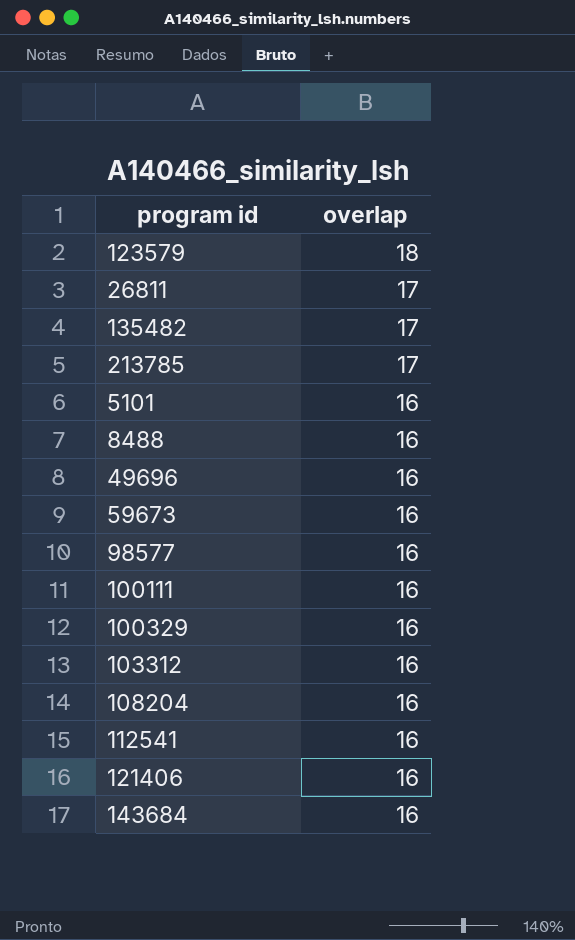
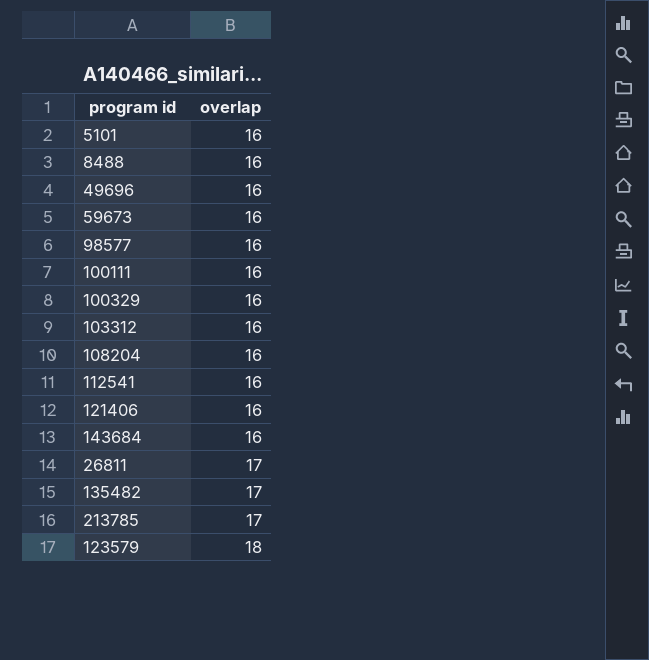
row order: overlap descending -> overlap ascending

